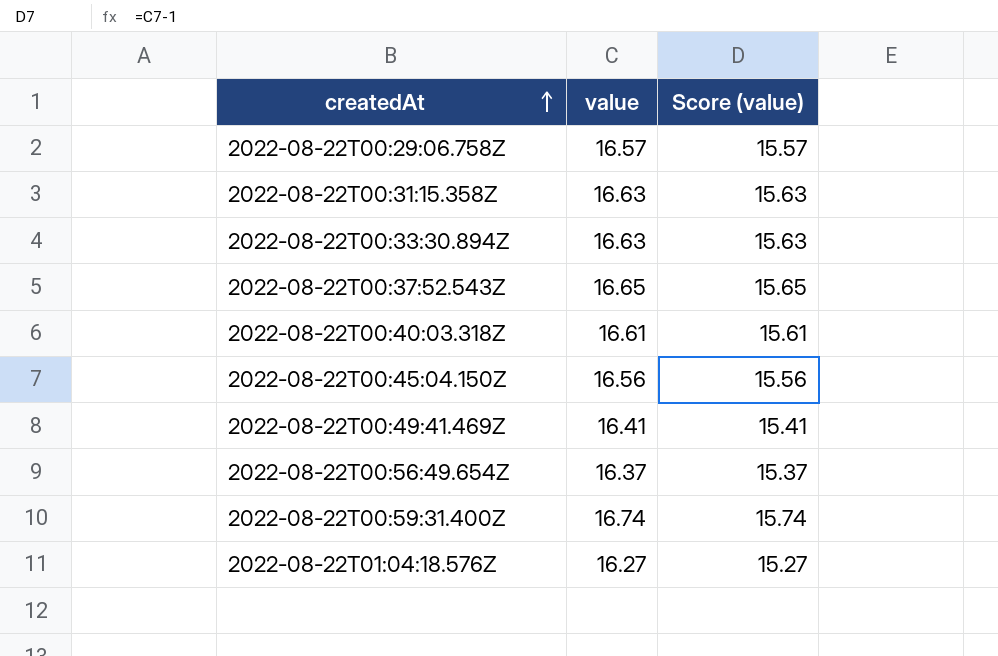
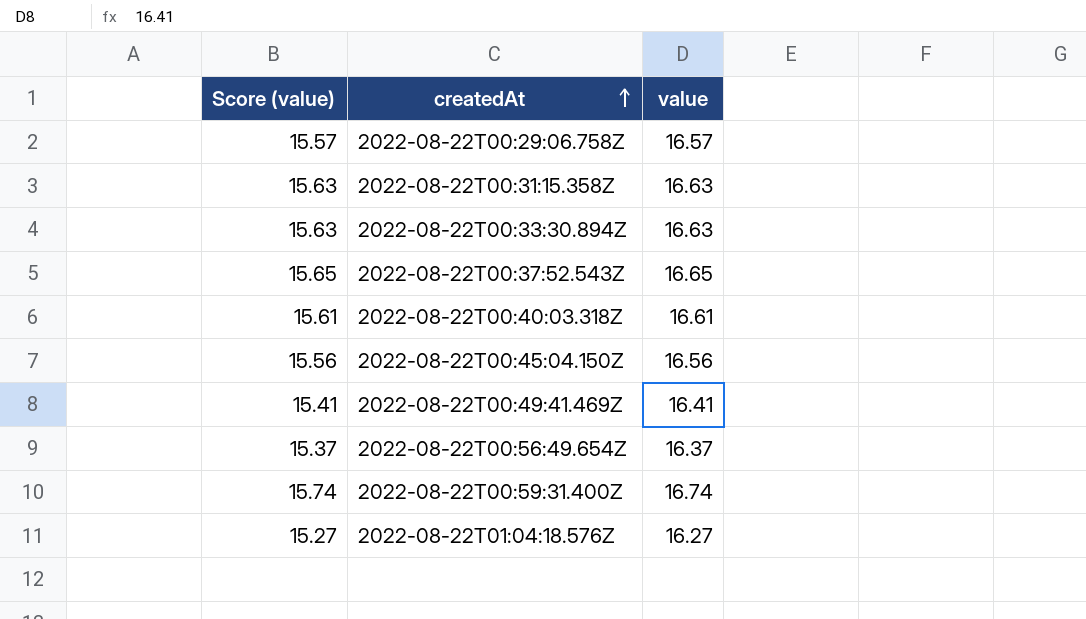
column Score (value) | position: 3 -> 1

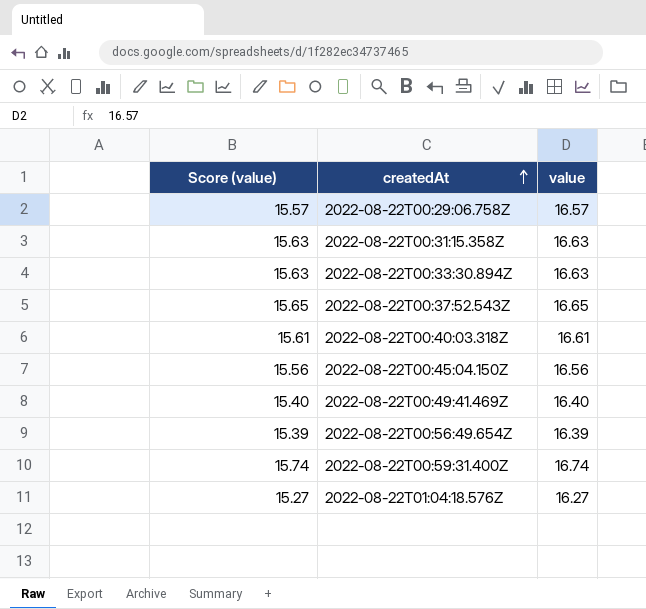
2022-08-22T00:49:41.469Z | Score (value): 15.41 -> 15.40
2022-08-22T00:49:41.469Z | value: 16.41 -> 16.40
2022-08-22T00:56:49.654Z | Score (value): 15.37 -> 15.39
2022-08-22T00:56:49.654Z | value: 16.37 -> 16.39

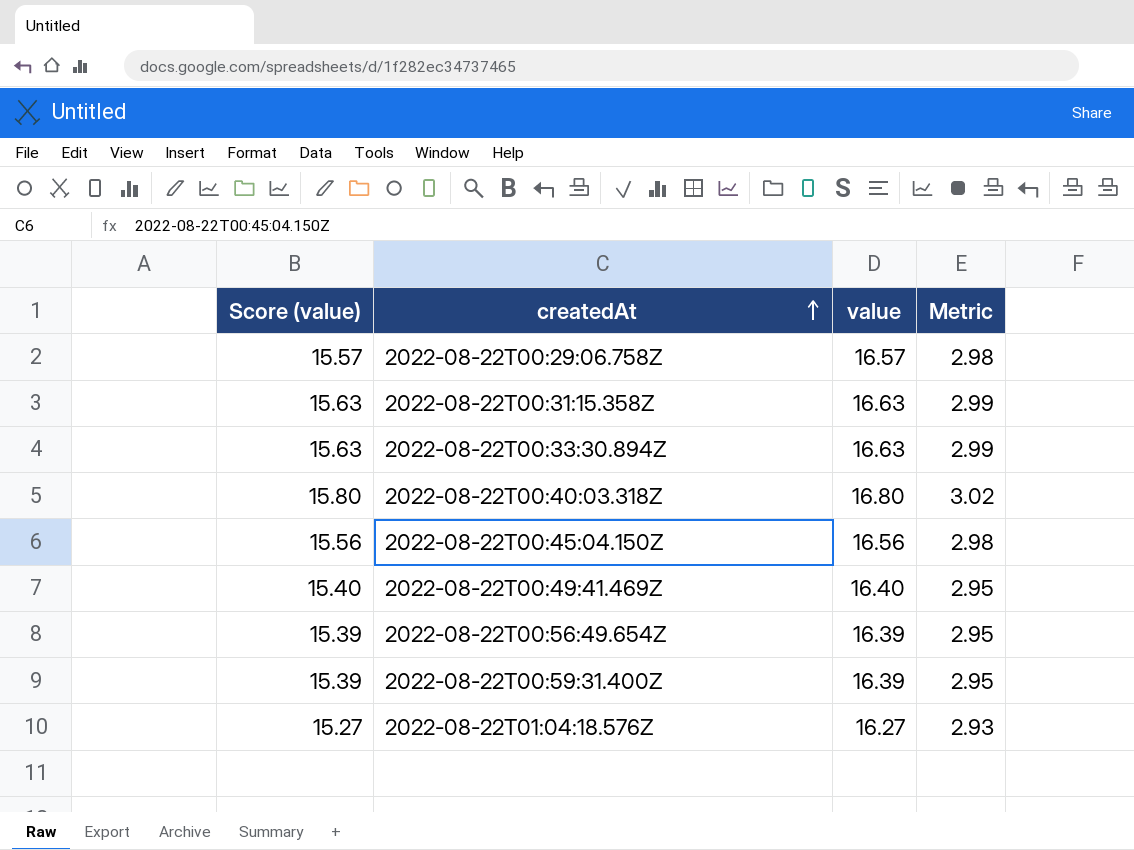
column Metric | formula: none -> [value] * 0.18
row 2022-08-22T00:37:52.543Z: 15.65 | 16.65 -> none
2022-08-22T00:40:03.318Z | Score (value): 15.61 -> 15.80
2022-08-22T00:40:03.318Z | value: 16.61 -> 16.80
2022-08-22T00:59:31.400Z | Score (value): 15.74 -> 15.39
2022-08-22T00:59:31.400Z | value: 16.74 -> 16.39

